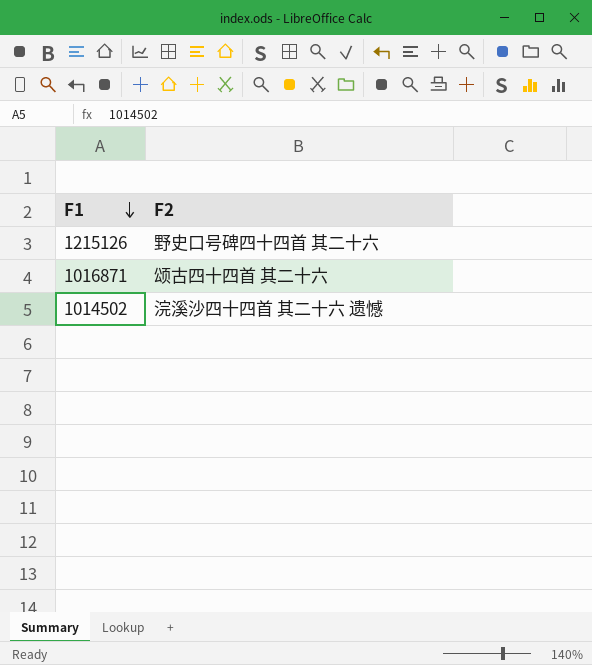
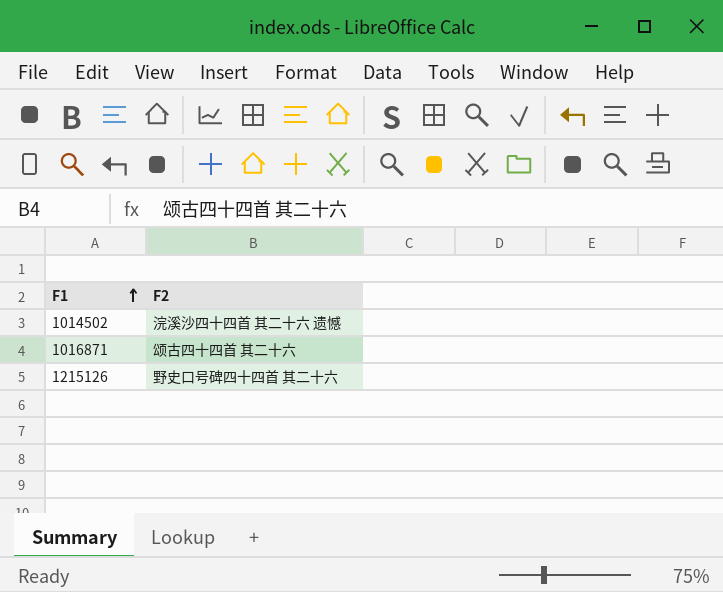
row order: F1 descending -> F1 ascending

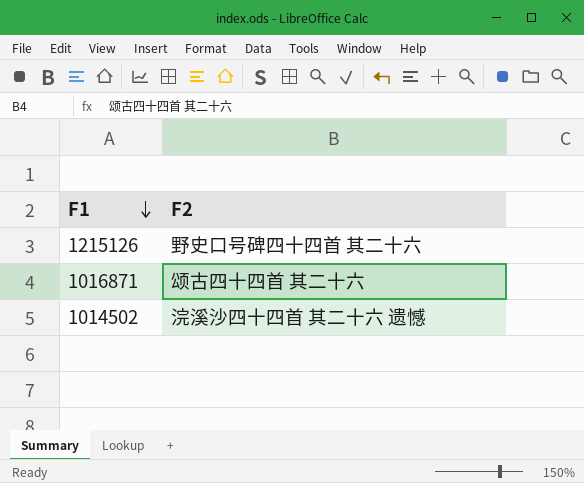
row order: F1 ascending -> F1 descending

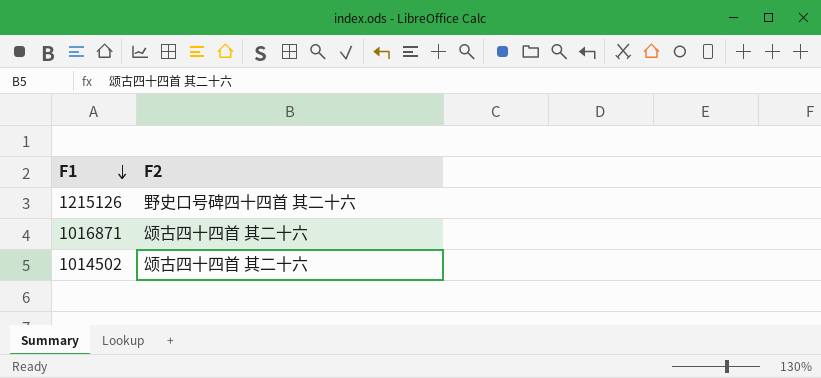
1014502 | F2: 浣溪沙四十四首 其二十六 遗憾 -> 颂古四十四首 其二十六

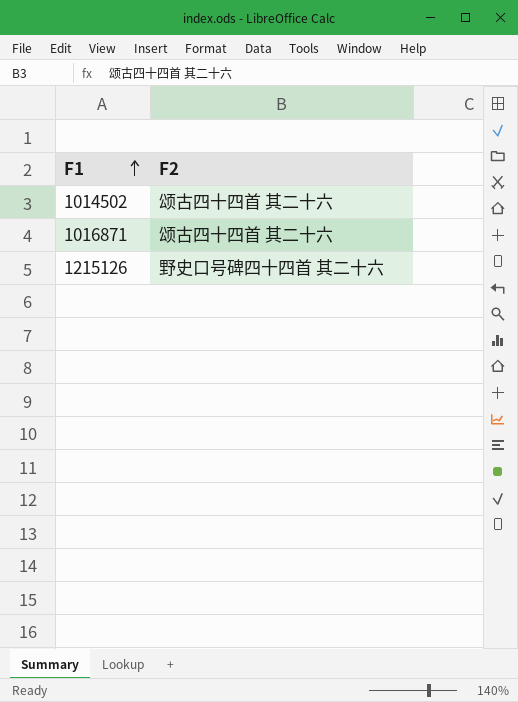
row order: F1 descending -> F1 ascending

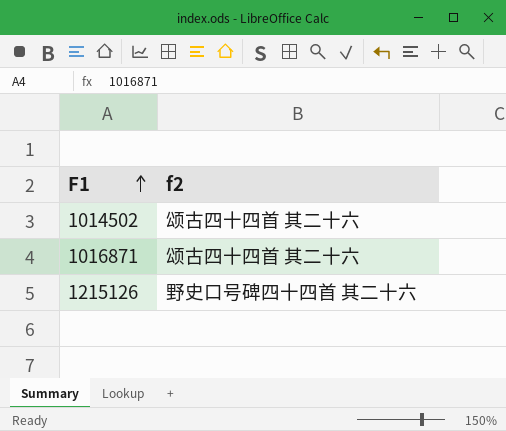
column name: F2 -> f2

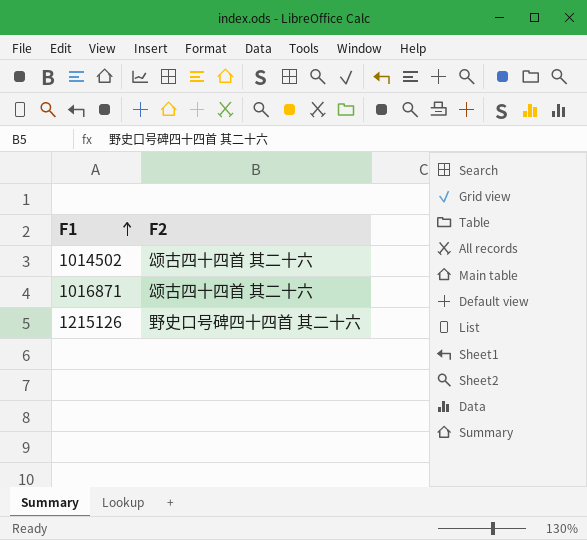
column name: f2 -> F2

